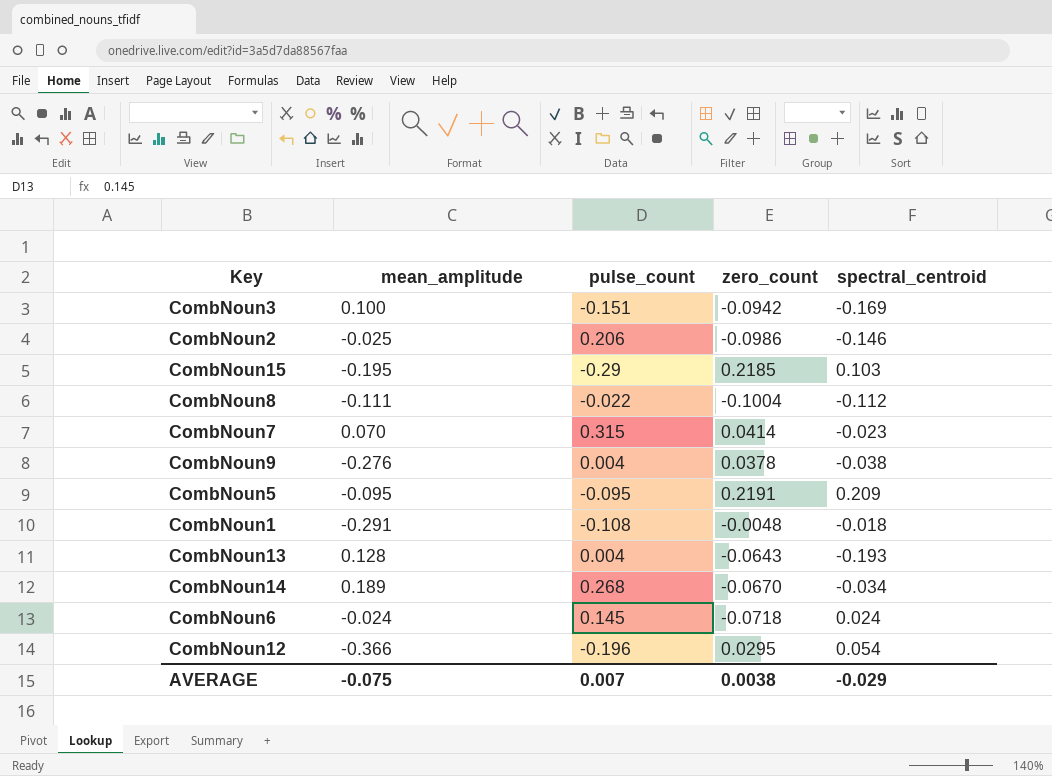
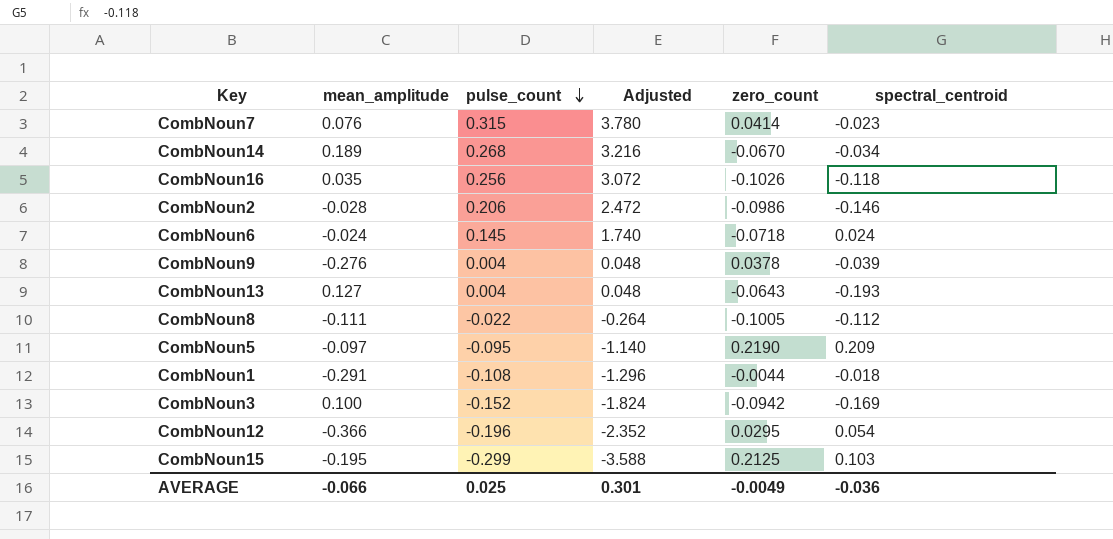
row order: none -> pulse_count descending
column Adjusted | formula: none -> [pulse_count] * 12
CombNoun7 | mean_amplitude: 0.070 -> 0.076
row CombNoun16: none -> 0.035 | 0.256 | 3.072 | -0.1026 | -0.118
CombNoun2 | mean_amplitude: -0.025 -> -0.028
CombNoun9 | spectral_centroid: -0.038 -> -0.039
CombNoun13 | mean_amplitude: 0.128 -> 0.127
CombNoun8 | zero_count: -0.1004 -> -0.1005
CombNoun5 | mean_amplitude: -0.095 -> -0.097
CombNoun5 | zero_count: 0.2191 -> 0.2190
CombNoun1 | zero_count: -0.0048 -> -0.0044
CombNoun3 | pulse_count: -0.151 -> -0.152
CombNoun15 | pulse_count: -0.29 -> -0.299
CombNoun15 | zero_count: 0.2185 -> 0.2125
AVERAGE | mean_amplitude: -0.075 -> -0.066
AVERAGE | pulse_count: 0.007 -> 0.025
AVERAGE | zero_count: 0.0038 -> -0.0049
AVERAGE | spectral_centroid: -0.029 -> -0.036

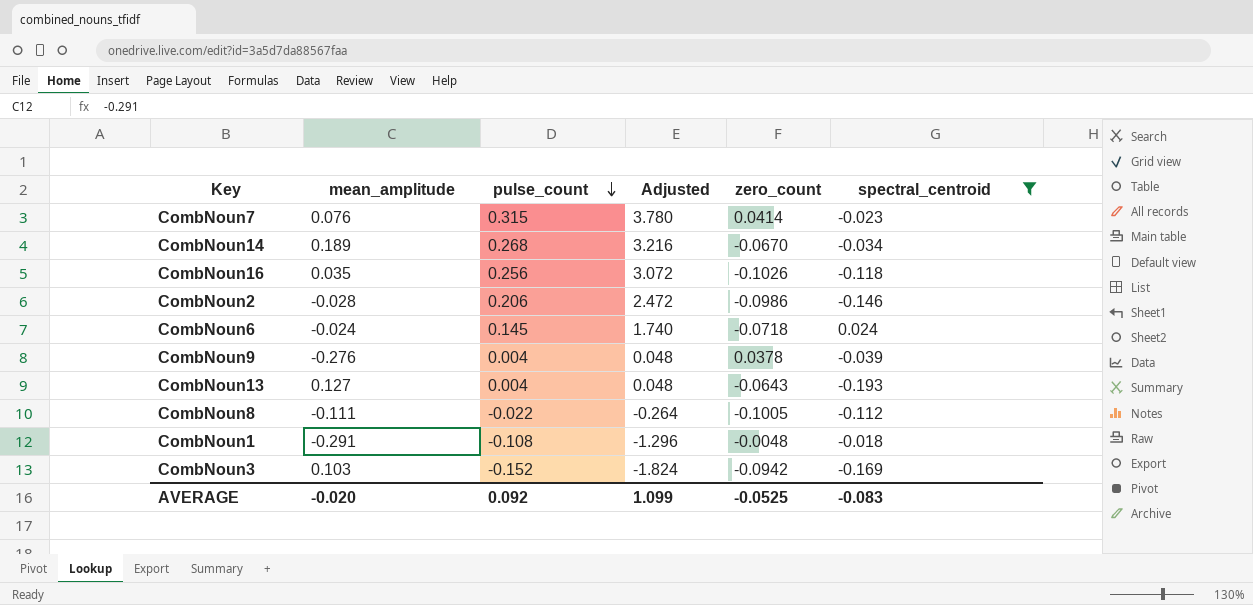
filter: none -> spectral_centroid <= 0.024
CombNoun1 | zero_count: -0.0044 -> -0.0048
CombNoun3 | mean_amplitude: 0.100 -> 0.103
AVERAGE | mean_amplitude: -0.066 -> -0.020
AVERAGE | pulse_count: 0.025 -> 0.092
AVERAGE | Adjusted: 0.301 -> 1.099
AVERAGE | zero_count: -0.0049 -> -0.0525
AVERAGE | spectral_centroid: -0.036 -> -0.083

